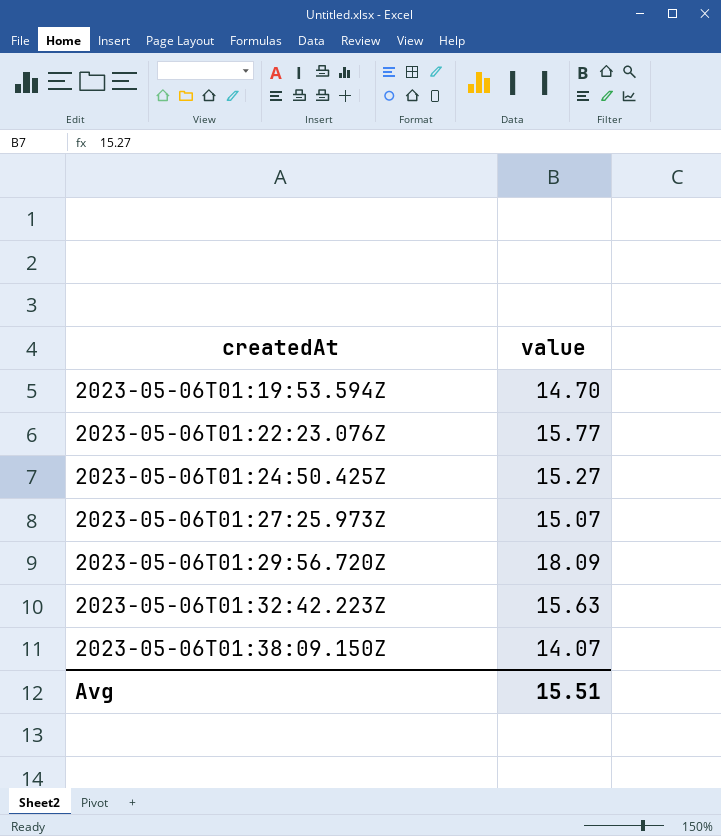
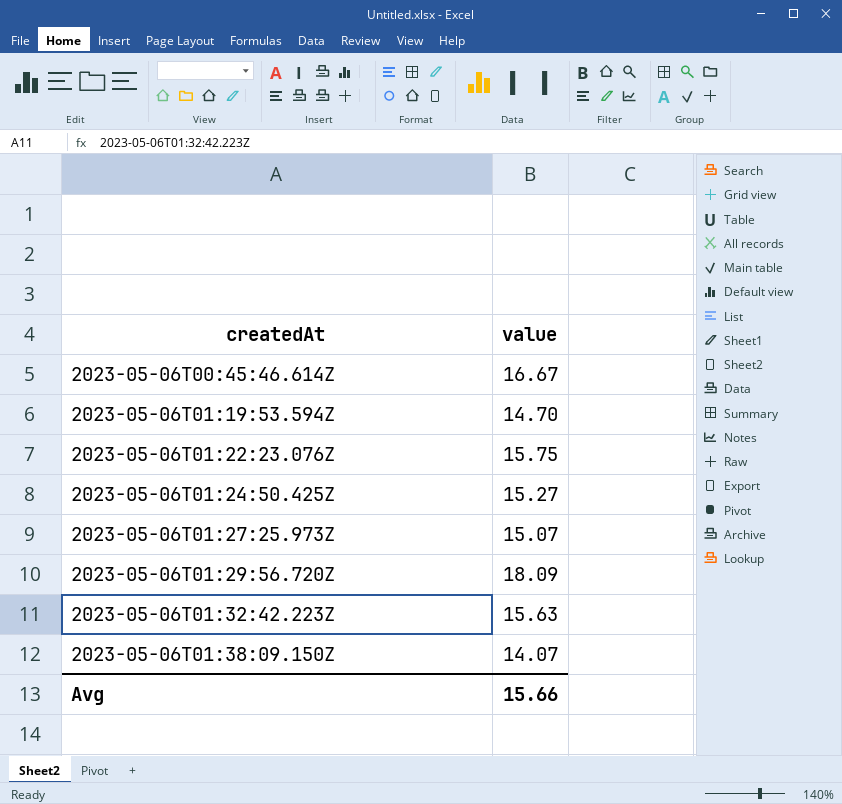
row 2023-05-06T00:45:46.614Z: none -> 16.67
2023-05-06T01:22:23.076Z | value: 15.77 -> 15.75
Avg | value: 15.51 -> 15.66

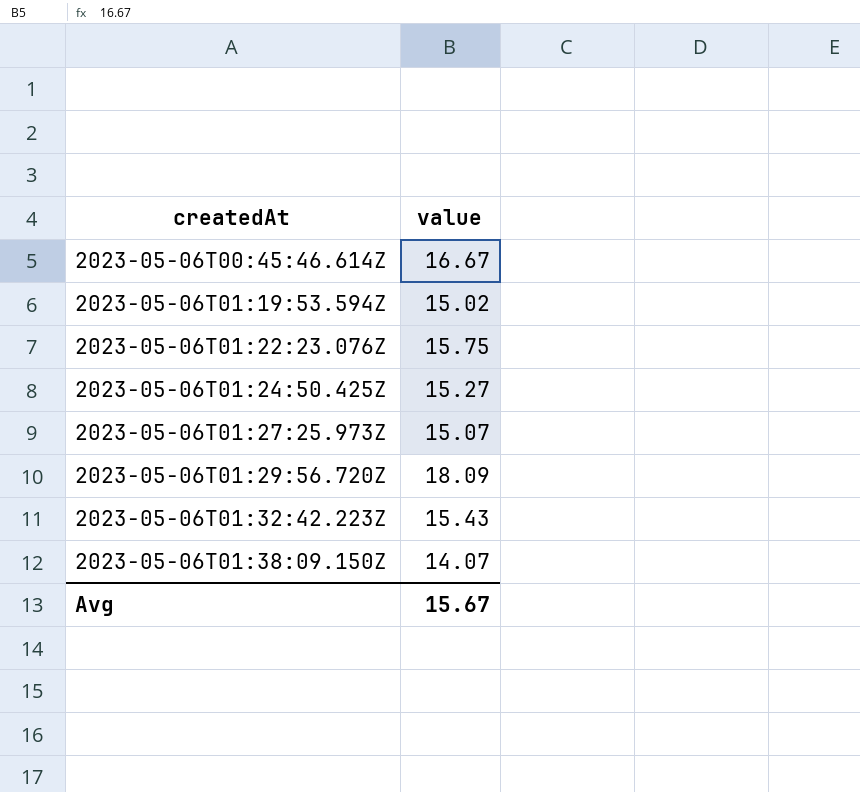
2023-05-06T01:19:53.594Z | value: 14.70 -> 15.02
2023-05-06T01:32:42.223Z | value: 15.63 -> 15.43
Avg | value: 15.66 -> 15.67

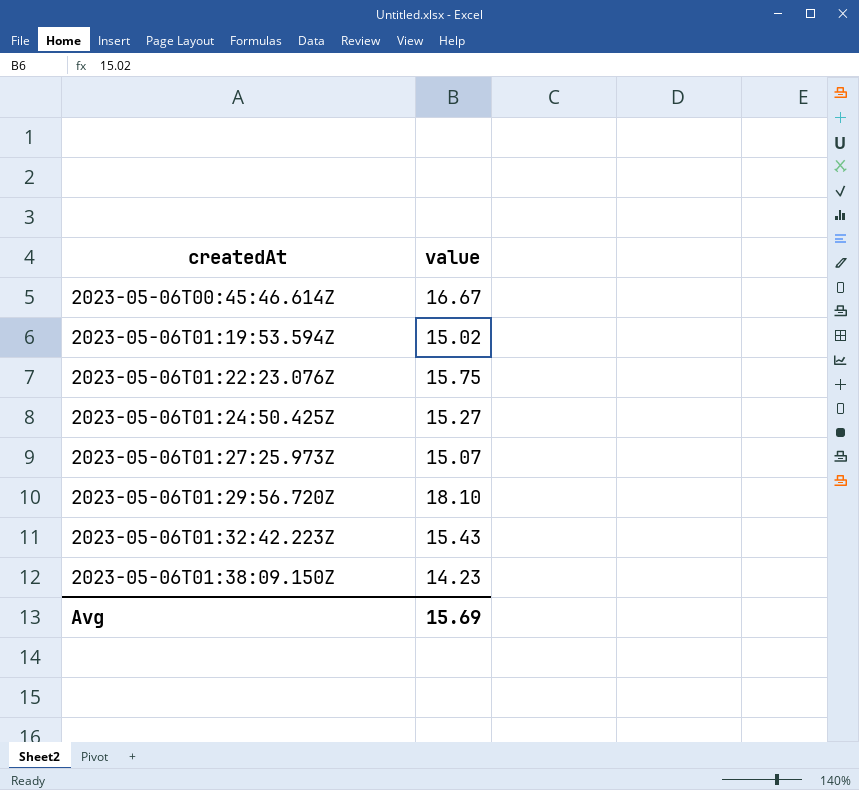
2023-05-06T01:29:56.720Z | value: 18.09 -> 18.10
2023-05-06T01:38:09.150Z | value: 14.07 -> 14.23
Avg | value: 15.67 -> 15.69

